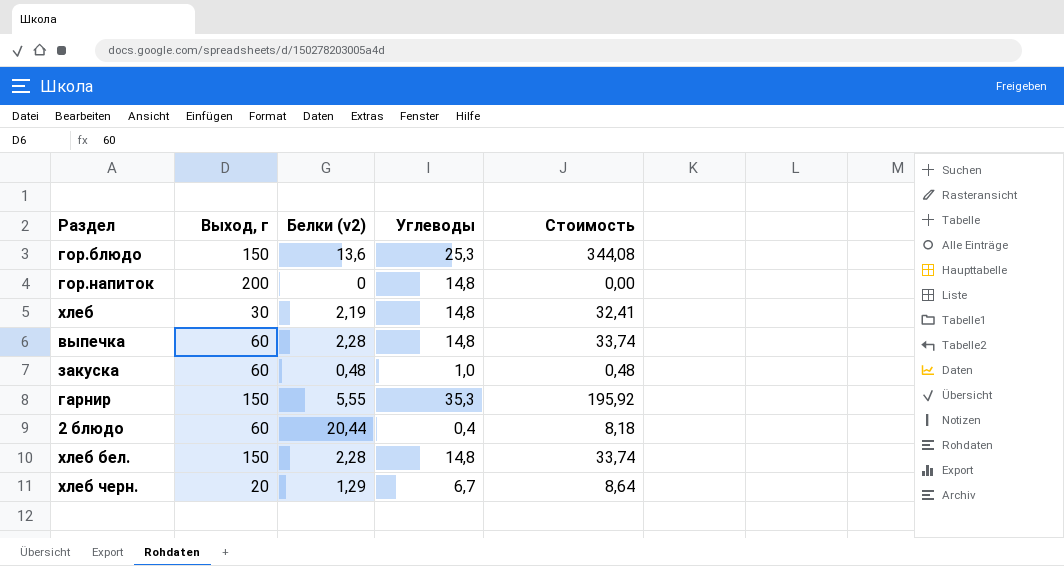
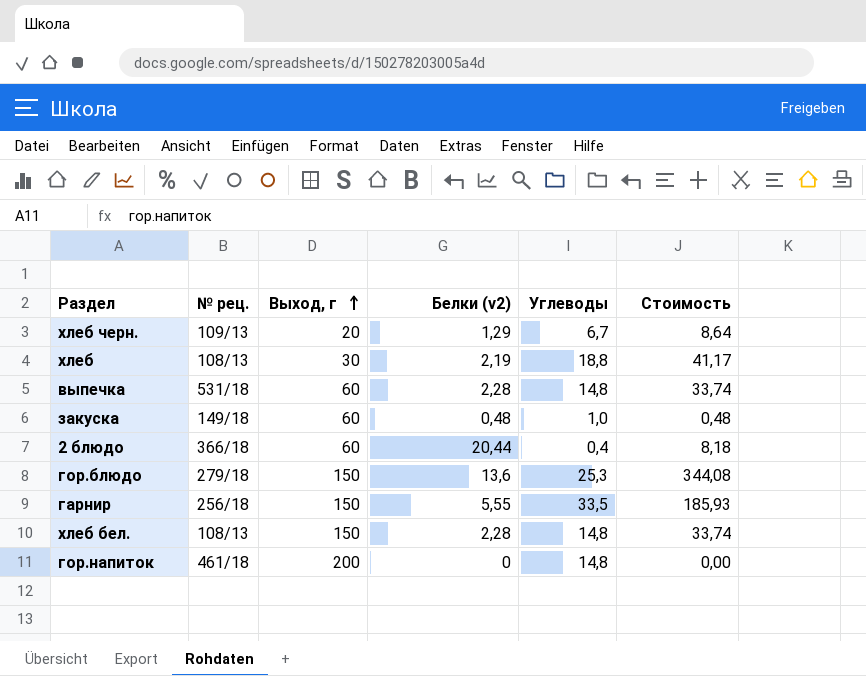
row order: none -> Выход, г ascending
column № рец. | position: none -> 2
хлеб | Углеводы: 14,8 -> 18,8
хлеб | Стоимость: 32,41 -> 41,17
гарнир | Углеводы: 35,3 -> 33,5
гарнир | Стоимость: 195,92 -> 185,93

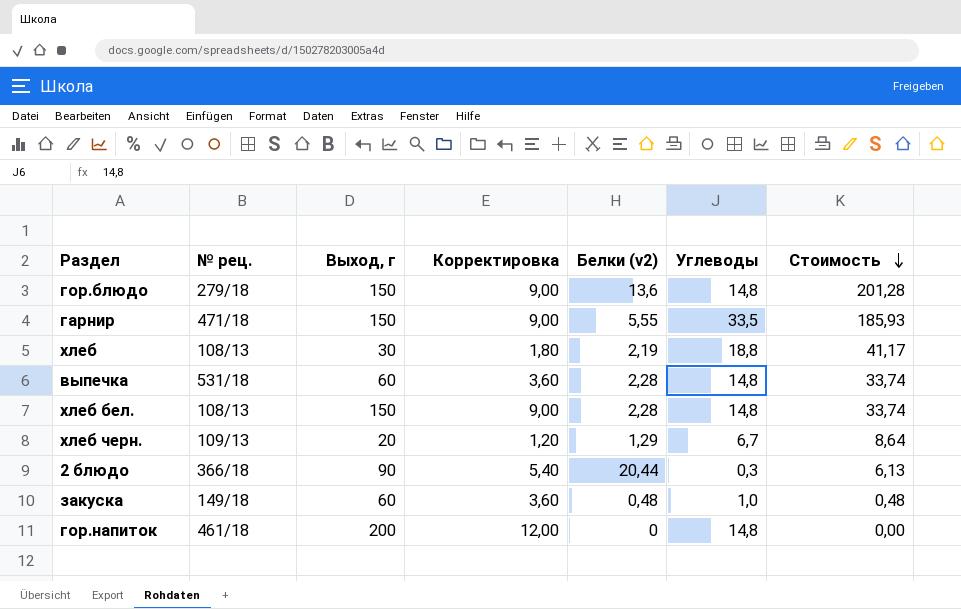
row order: Выход, г ascending -> Стоимость descending
column Корректировка | formula: none -> [Выход, г] * 0,06
гор.блюдо | Углеводы: 25,3 -> 14,8
гор.блюдо | Стоимость: 344,08 -> 201,28
гарнир | № рец.: 256/18 -> 471/18
2 блюдо | Выход, г: 60 -> 90
2 блюдо | Углеводы: 0,4 -> 0,3
2 блюдо | Стоимость: 8,18 -> 6,13

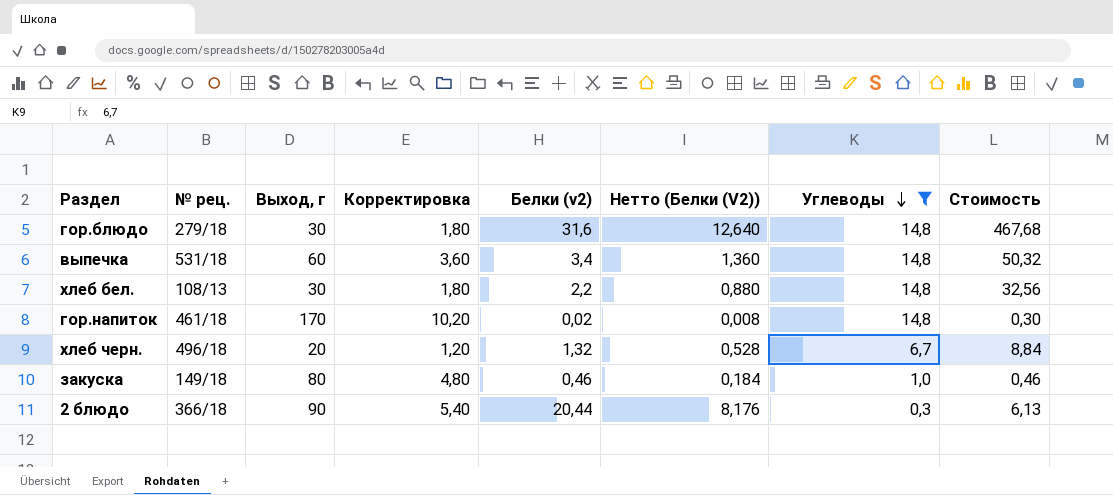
filter: none -> Углеводы <= 14,8
row order: Стоимость descending -> Углеводы descending
column Нетто (Белки (V2)) | formula: none -> [Белки (v2)] * 0,4
гор.блюдо | Выход, г: 150 -> 30
гор.блюдо | Корректировка: 9,00 -> 1,80
гор.блюдо | Белки (v2): 13,6 -> 31,6
гор.блюдо | Стоимость: 201,28 -> 467,68
выпечка | Белки (v2): 2,28 -> 3,4
выпечка | Стоимость: 33,74 -> 50,32
хлеб бел. | Выход, г: 150 -> 30
хлеб бел. | Корректировка: 9,00 -> 1,80
хлеб бел. | Белки (v2): 2,28 -> 2,2
хлеб бел. | Стоимость: 33,74 -> 32,56
гор.напиток | Выход, г: 200 -> 170
гор.напиток | Корректировка: 12,00 -> 10,20
гор.напиток | Белки (v2): 0 -> 0,02
гор.напиток | Стоимость: 0,00 -> 0,30
хлеб черн. | № рец.: 109/13 -> 496/18
хлеб черн. | Белки (v2): 1,29 -> 1,32
хлеб черн. | Стоимость: 8,64 -> 8,84
закуска | Выход, г: 60 -> 80
закуска | Корректировка: 3,60 -> 4,80
закуска | Белки (v2): 0,48 -> 0,46
закуска | Стоимость: 0,48 -> 0,46

